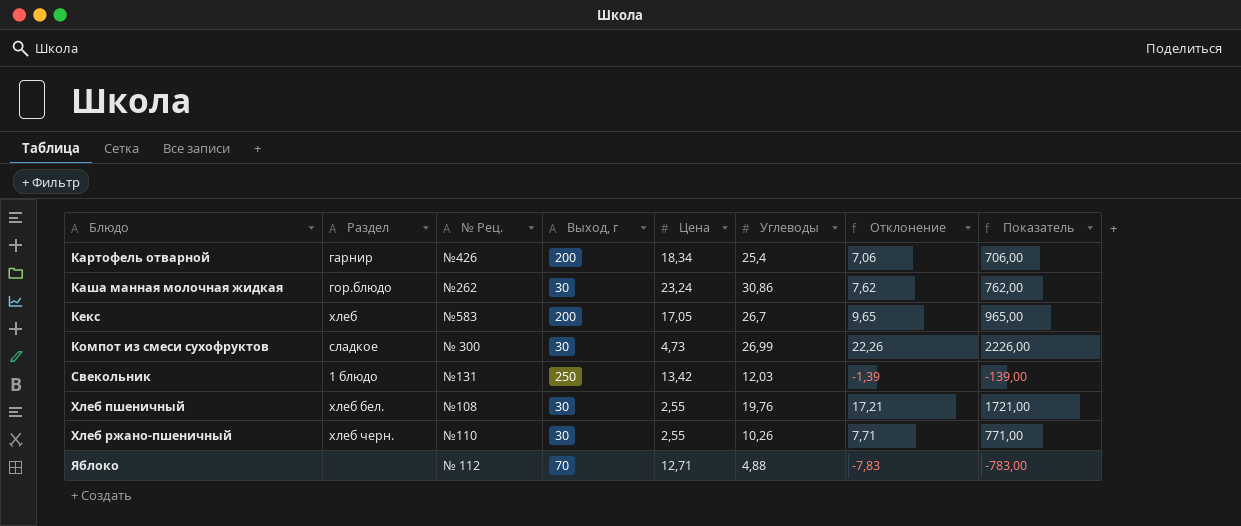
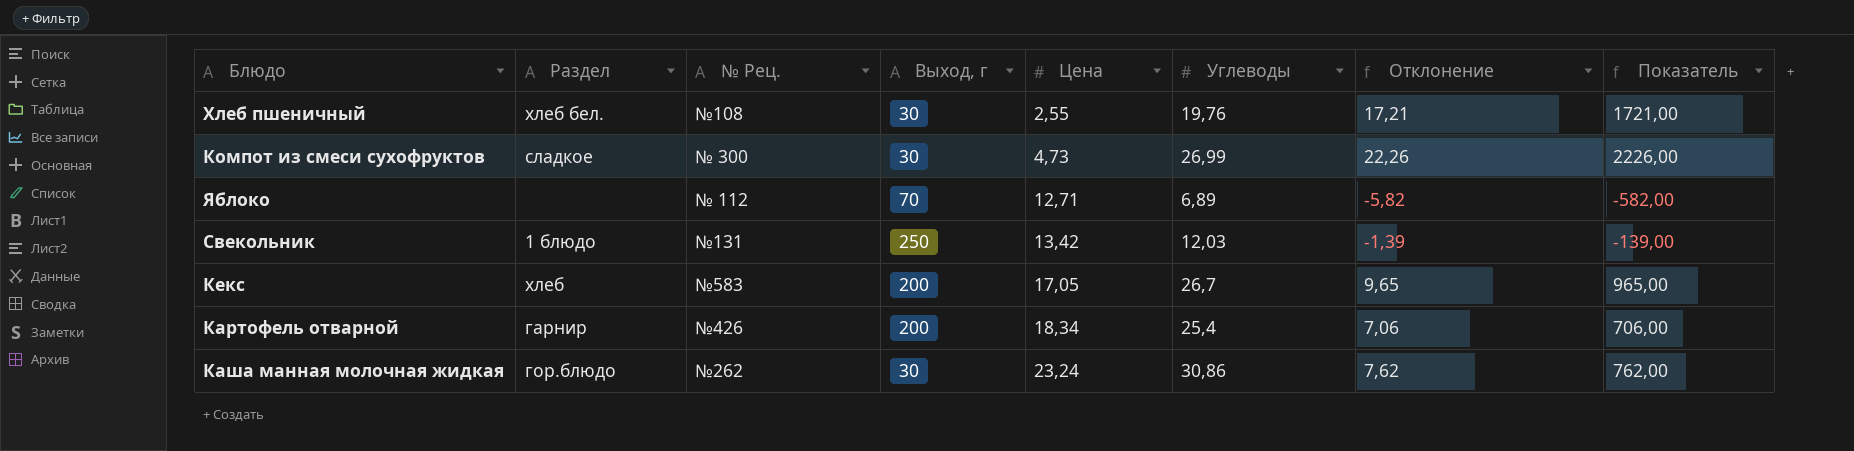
row order: Блюдо ascending -> Цена ascending
row Хлеб ржано-пшеничный: хлеб черн. | №110 | 30 | 2,55 | 10,26 | 7,71 | 771,00 -> none
Яблоко | Углеводы: 4,88 -> 6,89
Яблоко | Отклонение: -7,83 -> -5,82
Яблоко | Показатель: -783,00 -> -582,00

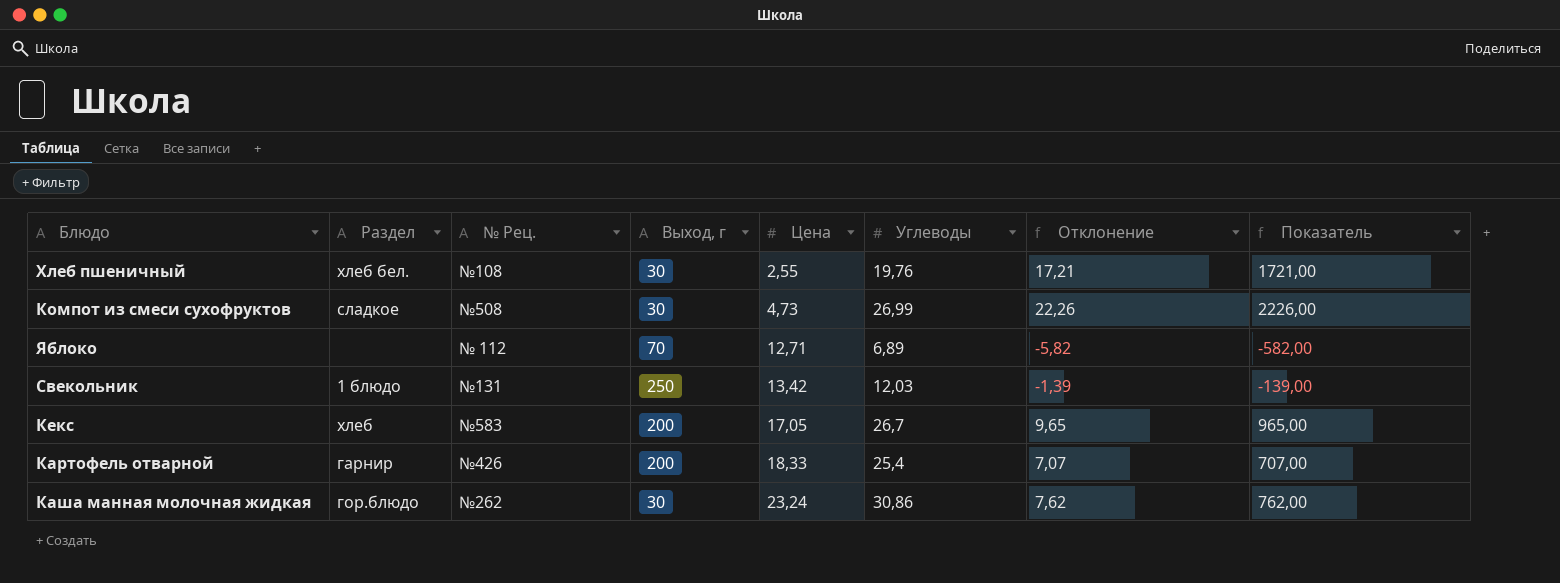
Компот из смеси сухофруктов | № Рец.: № 300 -> №508
Картофель отварной | Цена: 18,34 -> 18,33
Картофель отварной | Отклонение: 7,06 -> 7,07
Картофель отварной | Показатель: 706,00 -> 707,00

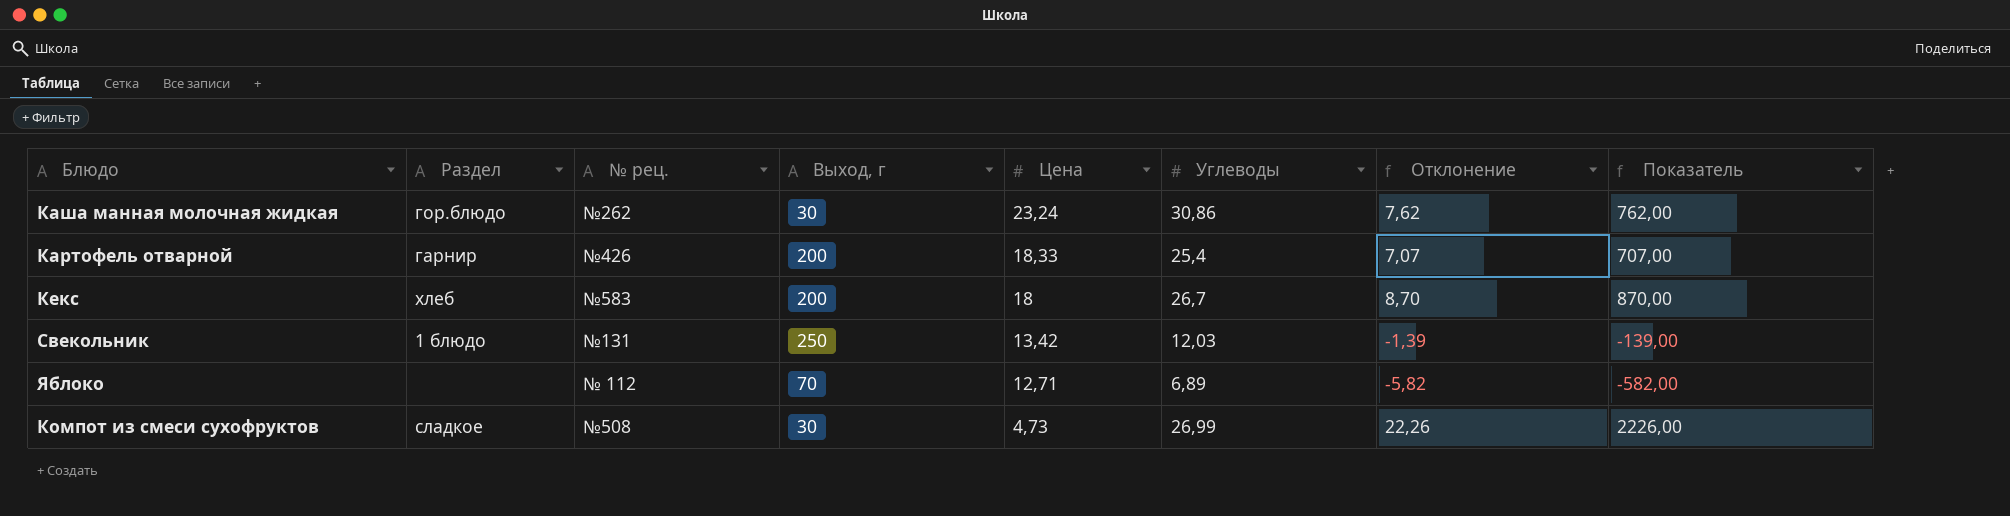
row order: Цена ascending -> Цена descending
column name: № Рец. -> № рец.
row Хлеб пшеничный: хлеб бел. | №108 | 30 | 2,55 | 19,76 | 17,21 | 1721,00 -> none
Кекс | Цена: 17,05 -> 18
Кекс | Отклонение: 9,65 -> 8,70
Кекс | Показатель: 965,00 -> 870,00

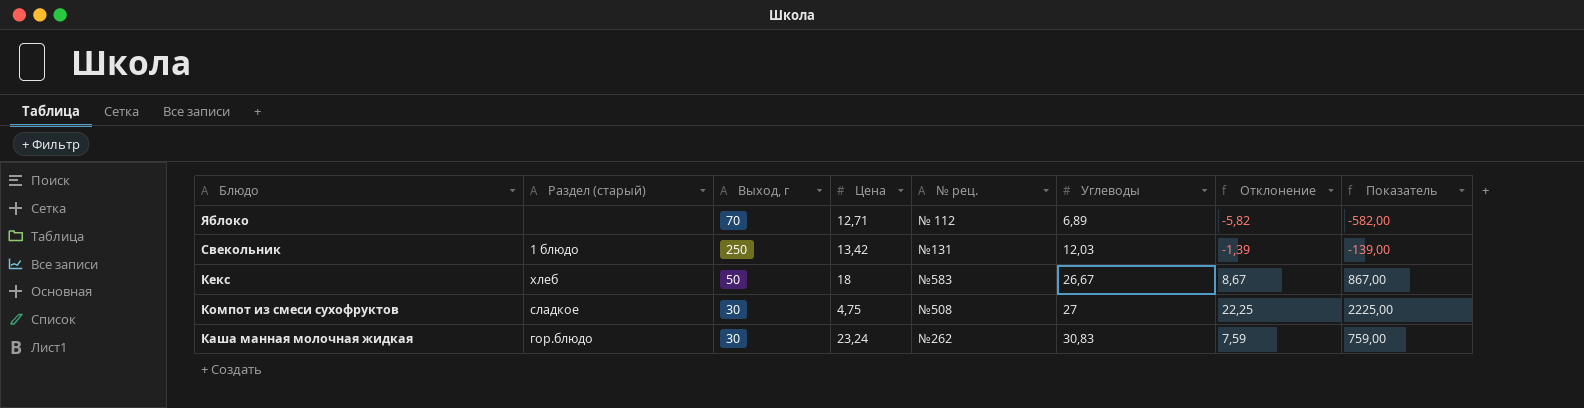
row order: Цена descending -> Углеводы ascending
column name: Раздел -> Раздел (старый)
column № рец. | position: 3 -> 5
row Картофель отварной: гарнир | №426 | 200 | 18,33 | 25,4 | 7,07 | 707,00 -> none
Кекс | Выход, г: 200 -> 50
Кекс | Углеводы: 26,7 -> 26,67
Кекс | Отклонение: 8,70 -> 8,67
Кекс | Показатель: 870,00 -> 867,00
Компот из смеси сухофруктов | Цена: 4,73 -> 4,75
Компот из смеси сухофруктов | Углеводы: 26,99 -> 27
Компот из смеси сухофруктов | Отклонение: 22,26 -> 22,25
Компот из смеси сухофруктов | Показатель: 2226,00 -> 2225,00
Каша манная молочная жидкая | Углеводы: 30,86 -> 30,83
Каша манная молочная жидкая | Отклонение: 7,62 -> 7,59
Каша манная молочная жидкая | Показатель: 762,00 -> 759,00

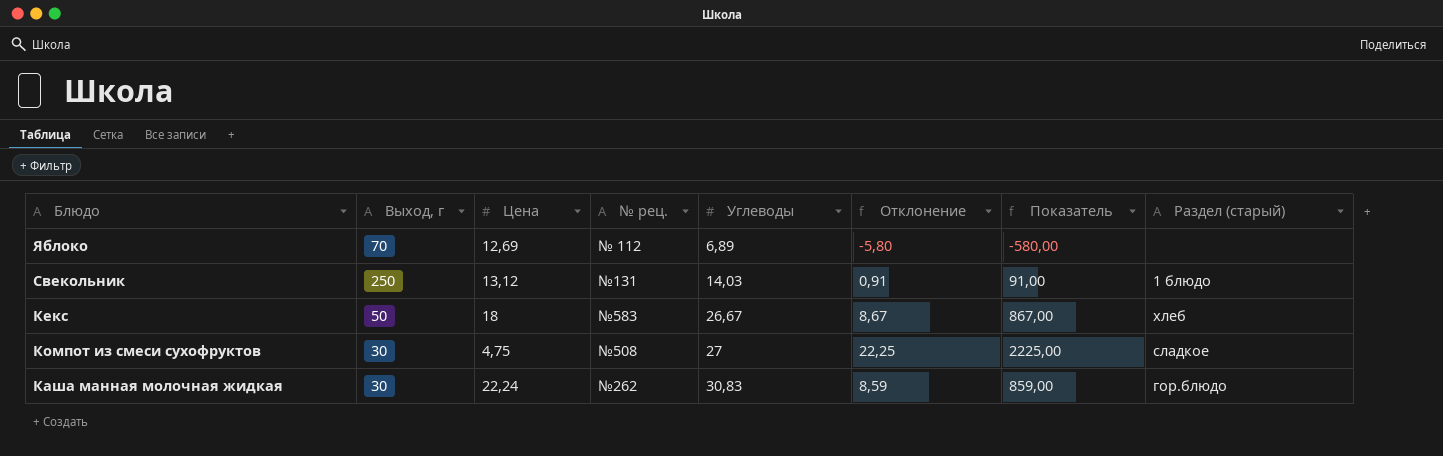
column Раздел (старый) | position: 2 -> 8
Яблоко | Цена: 12,71 -> 12,69
Яблоко | Отклонение: -5,82 -> -5,80
Яблоко | Показатель: -582,00 -> -580,00
Свекольник | Цена: 13,42 -> 13,12
Свекольник | Углеводы: 12,03 -> 14,03
Свекольник | Отклонение: -1,39 -> 0,91
Свекольник | Показатель: -139,00 -> 91,00
Каша манная молочная жидкая | Цена: 23,24 -> 22,24
Каша манная молочная жидкая | Отклонение: 7,59 -> 8,59
Каша манная молочная жидкая | Показатель: 759,00 -> 859,00

